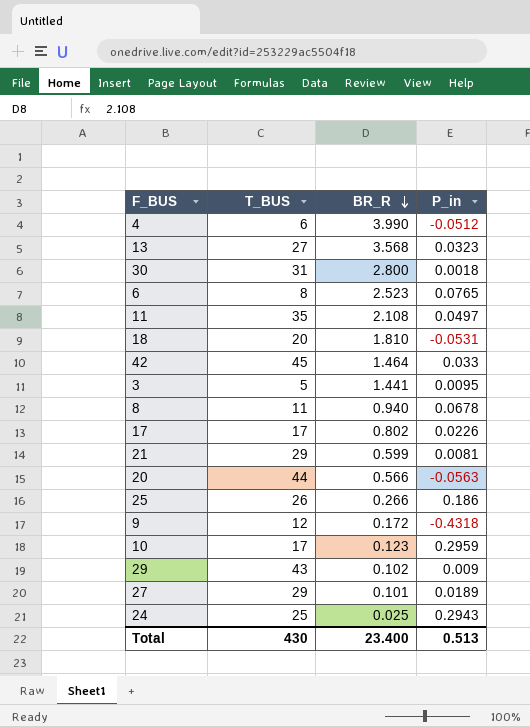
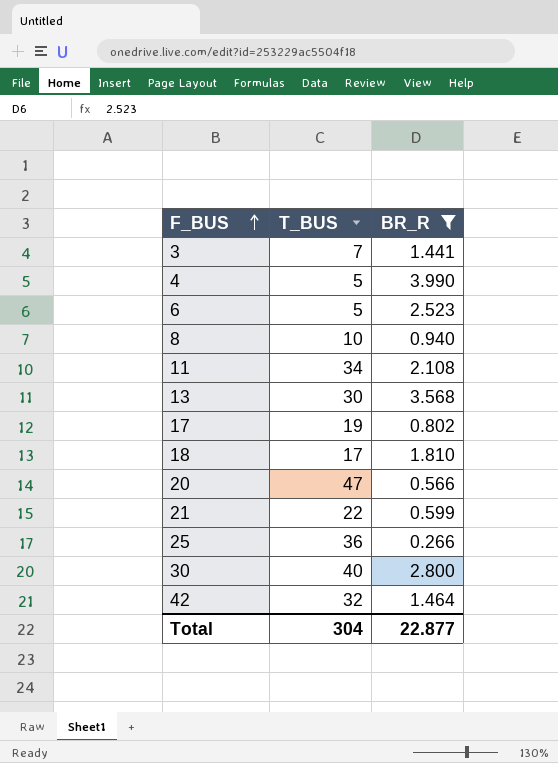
filter: none -> BR_R >= 0.266
row order: BR_R descending -> F_BUS ascending
column P_in | position: 4 -> none
3 | T_BUS: 5 -> 7
4 | T_BUS: 6 -> 5
6 | T_BUS: 8 -> 5
8 | T_BUS: 11 -> 10
11 | T_BUS: 35 -> 34
13 | T_BUS: 27 -> 30
17 | T_BUS: 17 -> 19
18 | T_BUS: 20 -> 17
20 | T_BUS: 44 -> 47
21 | T_BUS: 29 -> 22
25 | T_BUS: 26 -> 36
30 | T_BUS: 31 -> 40
42 | T_BUS: 45 -> 32
Total | T_BUS: 430 -> 304
Total | BR_R: 23.400 -> 22.877

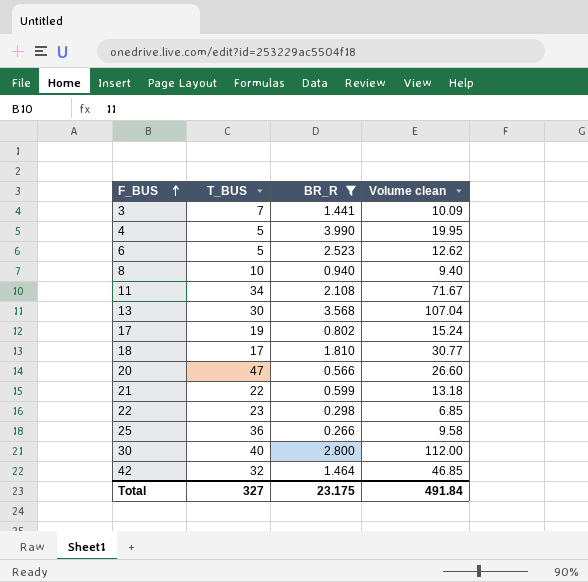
column Volume clean | formula: none -> [T_BUS] * [BR_R]
row 22: none -> 23 | 0.298 | 6.85
Total | T_BUS: 304 -> 327
Total | BR_R: 22.877 -> 23.175

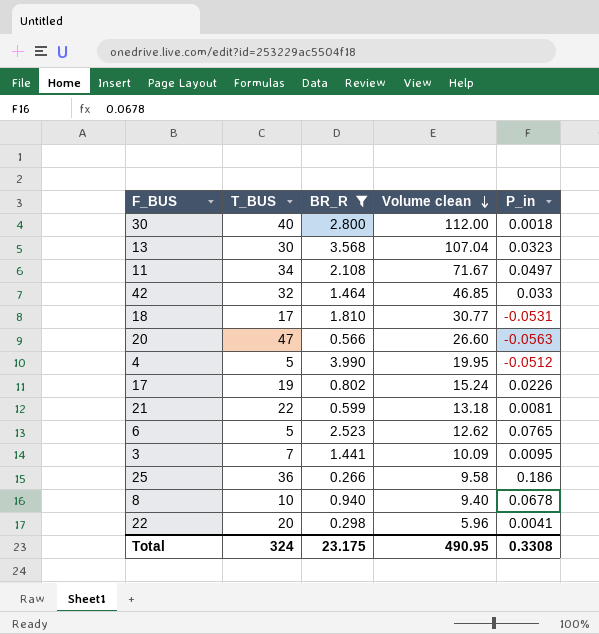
row order: F_BUS ascending -> Volume clean descending
column P_in | position: none -> 5
22 | T_BUS: 23 -> 20
22 | Volume clean: 6.85 -> 5.96
Total | T_BUS: 327 -> 324
Total | Volume clean: 491.84 -> 490.95

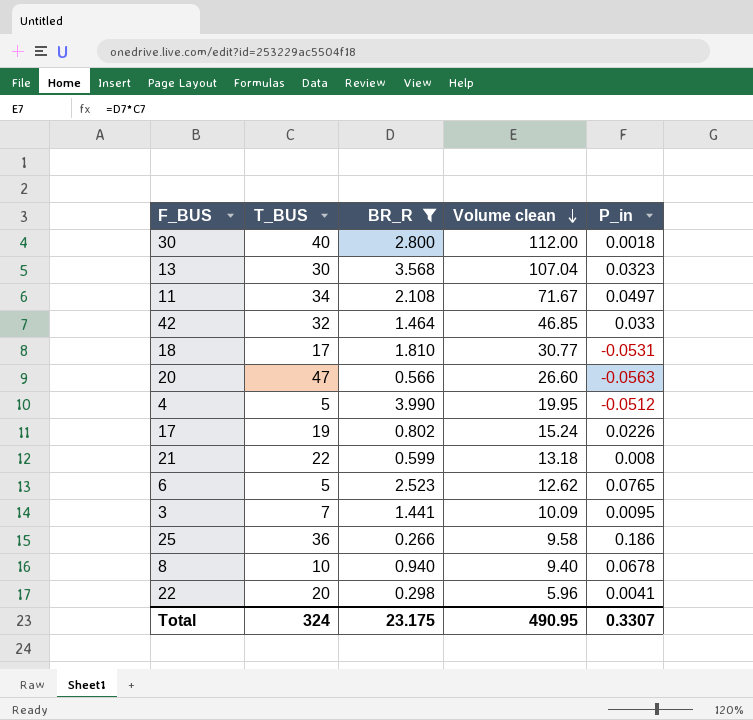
21 | P_in: 0.0081 -> 0.008
Total | P_in: 0.3308 -> 0.3307

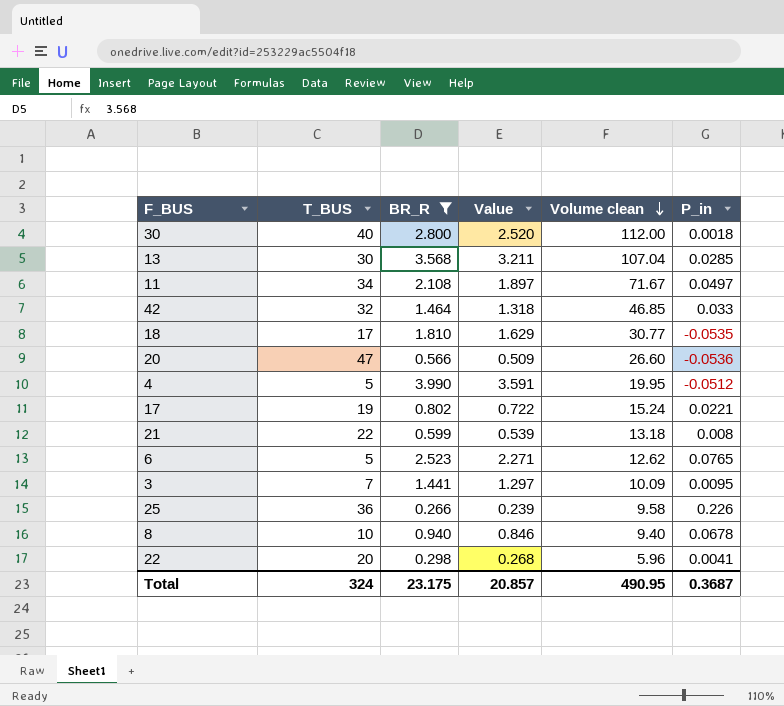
column Value | formula: none -> [BR_R] * 0.9
13 | P_in: 0.0323 -> 0.0285
18 | P_in: -0.0531 -> -0.0535
20 | P_in: -0.0563 -> -0.0536
17 | P_in: 0.0226 -> 0.0221
25 | P_in: 0.186 -> 0.226
Total | P_in: 0.3307 -> 0.3687

